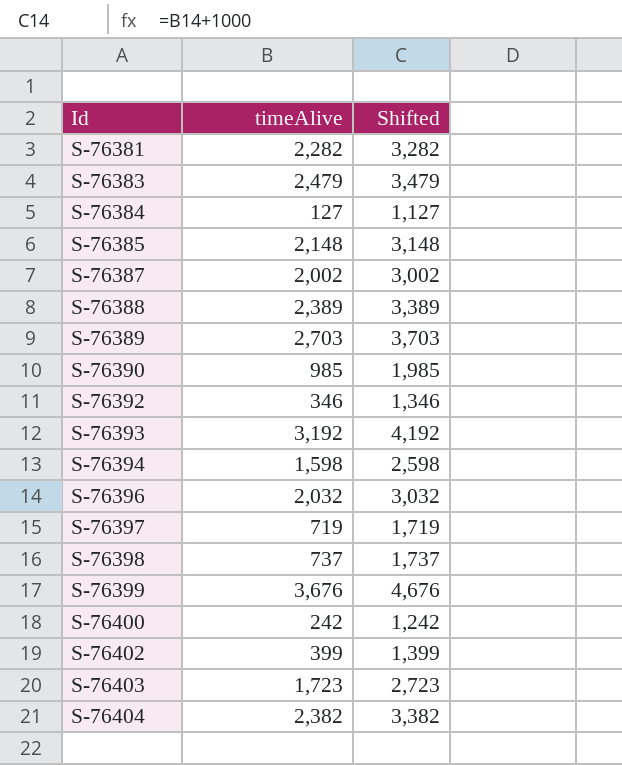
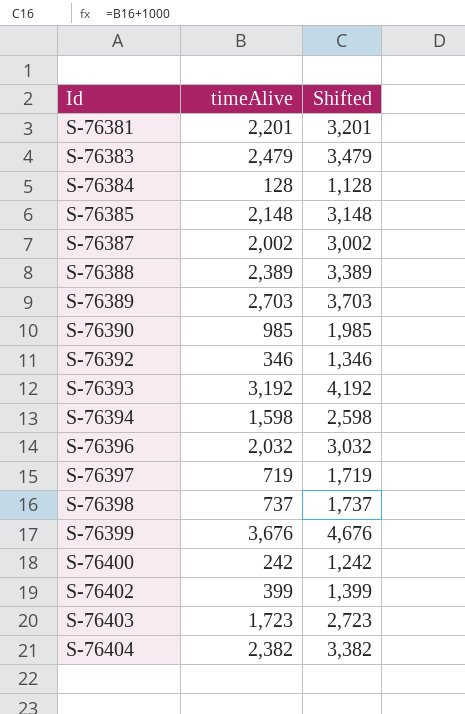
S-76381 | timeAlive: 2,282 -> 2,201
S-76381 | Shifted: 3,282 -> 3,201
S-76384 | timeAlive: 127 -> 128
S-76384 | Shifted: 1,127 -> 1,128

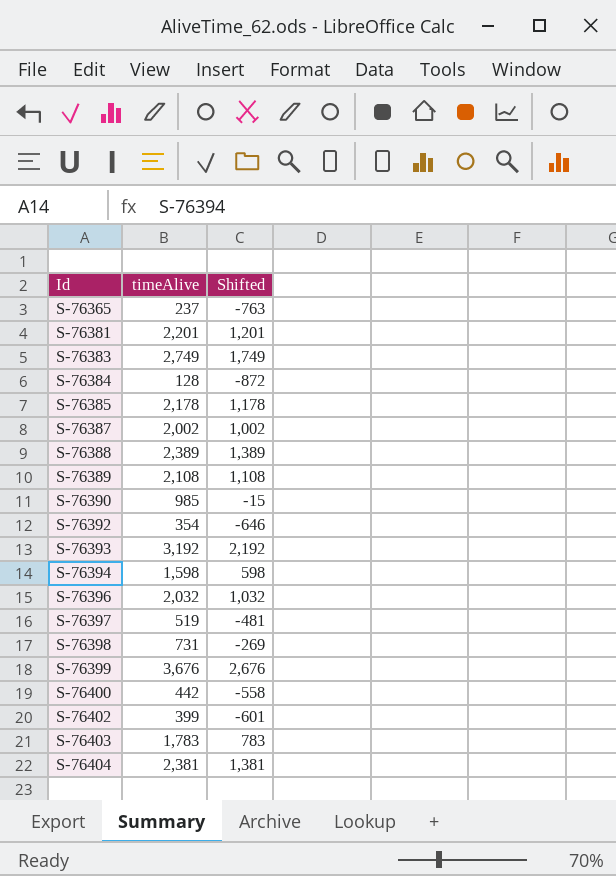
column Shifted | formula: [timeAlive] + 1000 -> [timeAlive] - 1000
row S-76365: none -> 237 | -763
S-76383 | timeAlive: 2,479 -> 2,749
S-76385 | timeAlive: 2,148 -> 2,178
S-76389 | timeAlive: 2,703 -> 2,108
S-76392 | timeAlive: 346 -> 354
S-76397 | timeAlive: 719 -> 519
S-76398 | timeAlive: 737 -> 731
S-76400 | timeAlive: 242 -> 442
S-76403 | timeAlive: 1,723 -> 1,783
S-76404 | timeAlive: 2,382 -> 2,381

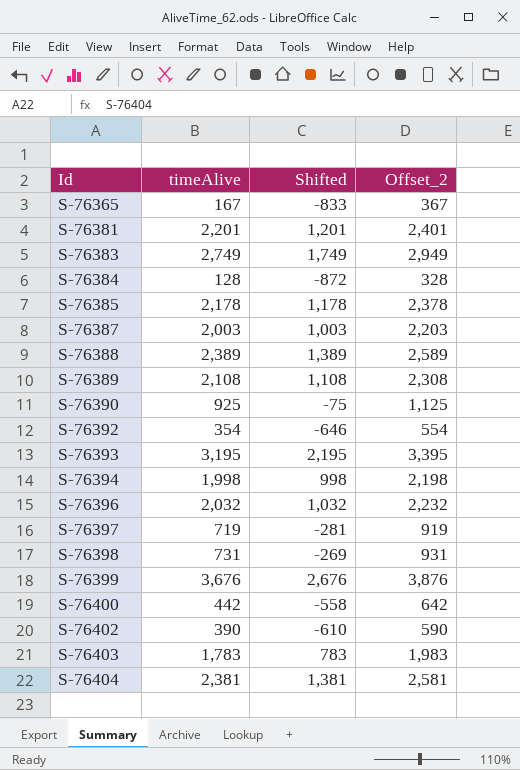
column Offset_2 | formula: none -> [timeAlive] + 200
S-76365 | timeAlive: 237 -> 167
S-76365 | Shifted: -763 -> -833
S-76387 | timeAlive: 2,002 -> 2,003
S-76387 | Shifted: 1,002 -> 1,003
S-76390 | timeAlive: 985 -> 925
S-76390 | Shifted: -15 -> -75
S-76393 | timeAlive: 3,192 -> 3,195
S-76393 | Shifted: 2,192 -> 2,195
S-76394 | timeAlive: 1,598 -> 1,998
S-76394 | Shifted: 598 -> 998
S-76397 | timeAlive: 519 -> 719
S-76397 | Shifted: -481 -> -281
S-76402 | timeAlive: 399 -> 390
S-76402 | Shifted: -601 -> -610

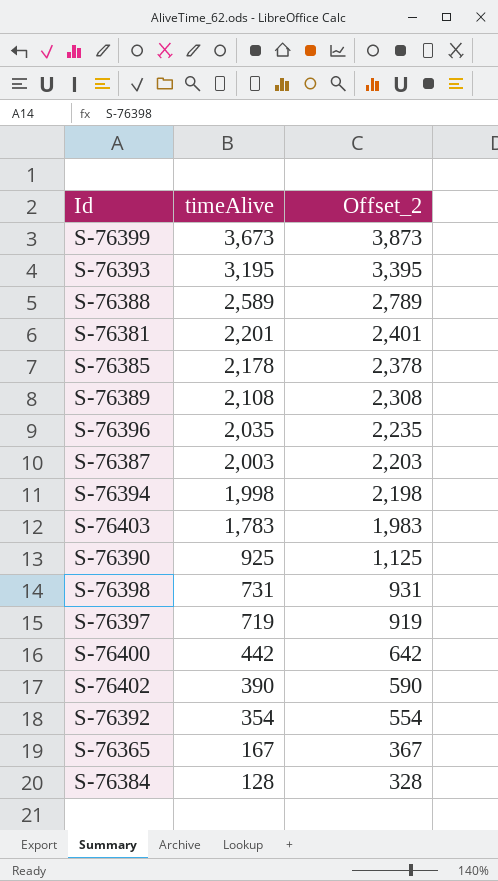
row order: Id ascending -> timeAlive descending
column Shifted | formula: [timeAlive] - 1000 -> none
row S-76383: 2,749 | 1,749 | 2,949 -> none
row S-76404: 2,381 | 1,381 | 2,581 -> none
S-76399 | timeAlive: 3,676 -> 3,673
S-76399 | Offset_2: 3,876 -> 3,873
S-76388 | timeAlive: 2,389 -> 2,589
S-76388 | Offset_2: 2,589 -> 2,789
S-76396 | timeAlive: 2,032 -> 2,035
S-76396 | Offset_2: 2,232 -> 2,235

